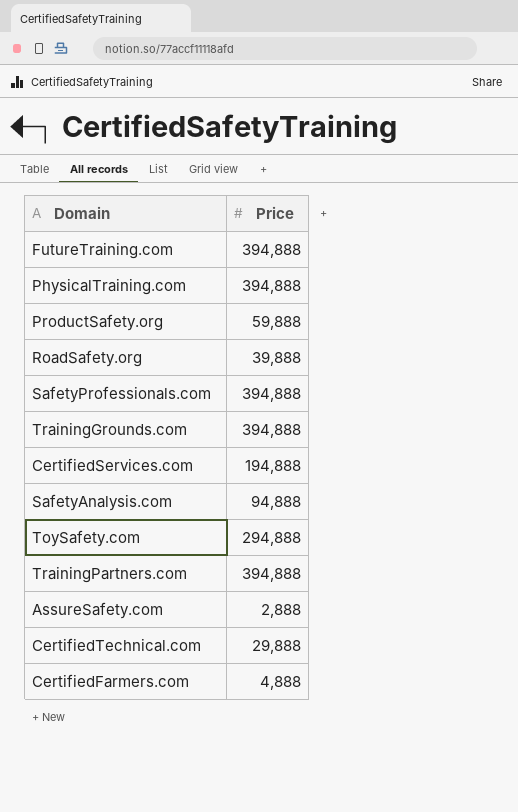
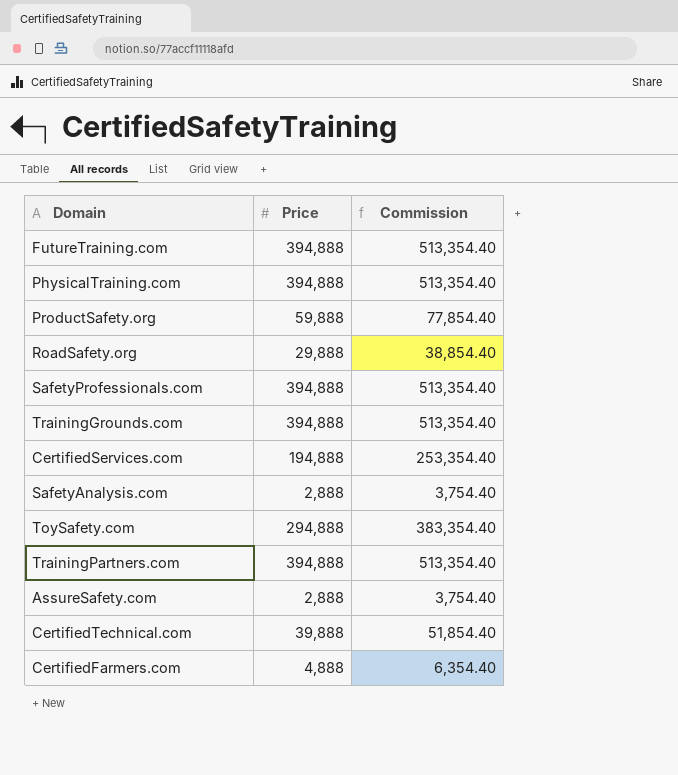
column Commission | formula: none -> [Price] * 1.3
RoadSafety.org | Price: 39,888 -> 29,888
SafetyAnalysis.com | Price: 94,888 -> 2,888
CertifiedTechnical.com | Price: 29,888 -> 39,888

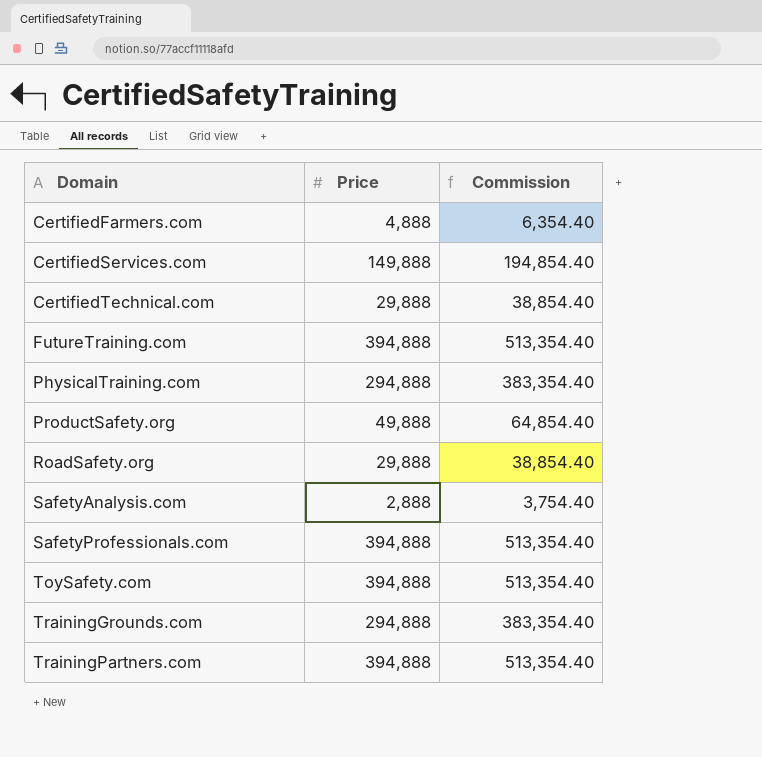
row order: none -> Domain ascending
row AssureSafety.com: 2,888 | 3,754.40 -> none
CertifiedServices.com | Price: 194,888 -> 149,888
CertifiedServices.com | Commission: 253,354.40 -> 194,854.40
CertifiedTechnical.com | Price: 39,888 -> 29,888
CertifiedTechnical.com | Commission: 51,854.40 -> 38,854.40
PhysicalTraining.com | Price: 394,888 -> 294,888
PhysicalTraining.com | Commission: 513,354.40 -> 383,354.40
ProductSafety.org | Price: 59,888 -> 49,888
ProductSafety.org | Commission: 77,854.40 -> 64,854.40
ToySafety.com | Price: 294,888 -> 394,888
ToySafety.com | Commission: 383,354.40 -> 513,354.40
TrainingGrounds.com | Price: 394,888 -> 294,888
TrainingGrounds.com | Commission: 513,354.40 -> 383,354.40

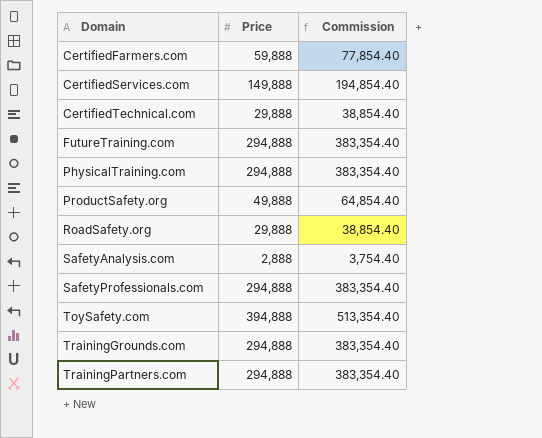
CertifiedFarmers.com | Price: 4,888 -> 59,888
CertifiedFarmers.com | Commission: 6,354.40 -> 77,854.40
FutureTraining.com | Price: 394,888 -> 294,888
FutureTraining.com | Commission: 513,354.40 -> 383,354.40
SafetyProfessionals.com | Price: 394,888 -> 294,888
SafetyProfessionals.com | Commission: 513,354.40 -> 383,354.40
TrainingPartners.com | Price: 394,888 -> 294,888
TrainingPartners.com | Commission: 513,354.40 -> 383,354.40

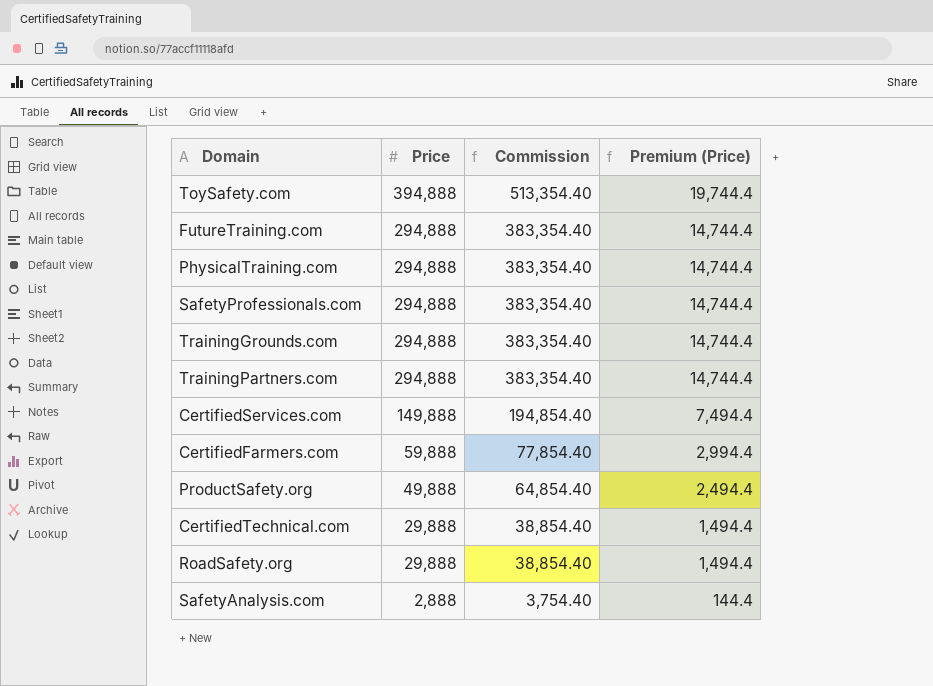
row order: Domain ascending -> Price descending
column Premium (Price) | formula: none -> [Price] * 0.05

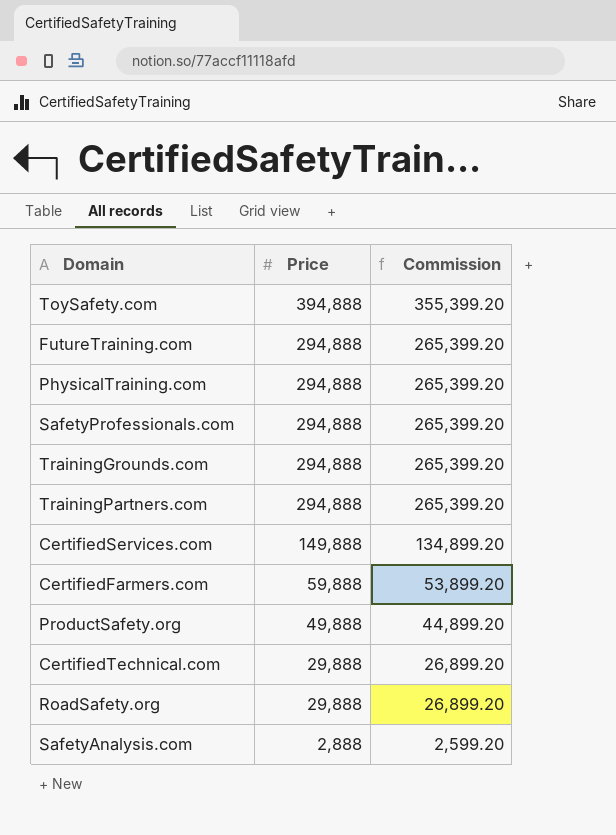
column Premium (Price) | formula: [Price] * 0.05 -> none
column Commission | formula: [Price] * 1.3 -> [Price] * 0.9

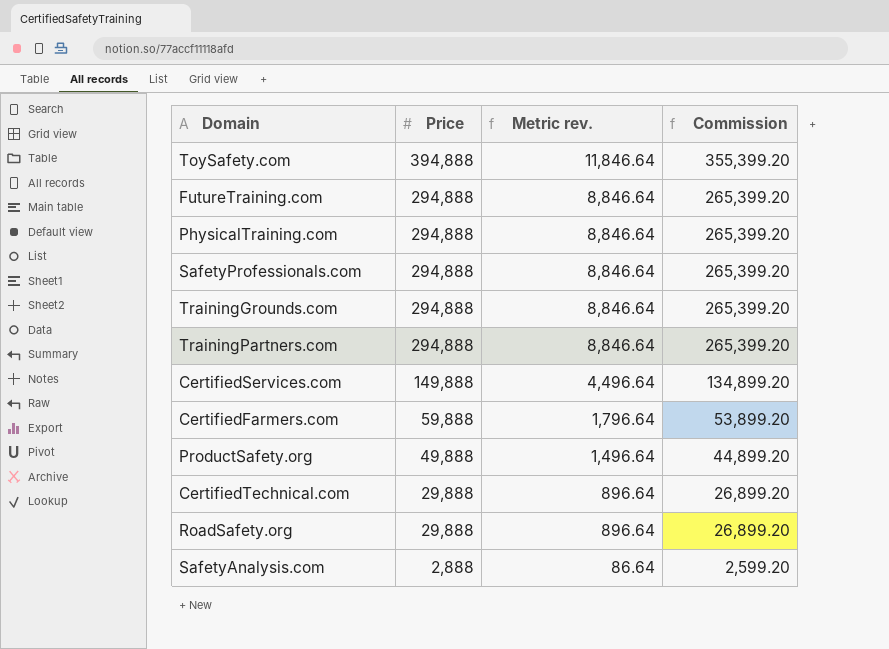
column Metric rev. | formula: none -> [Price] * 0.03

